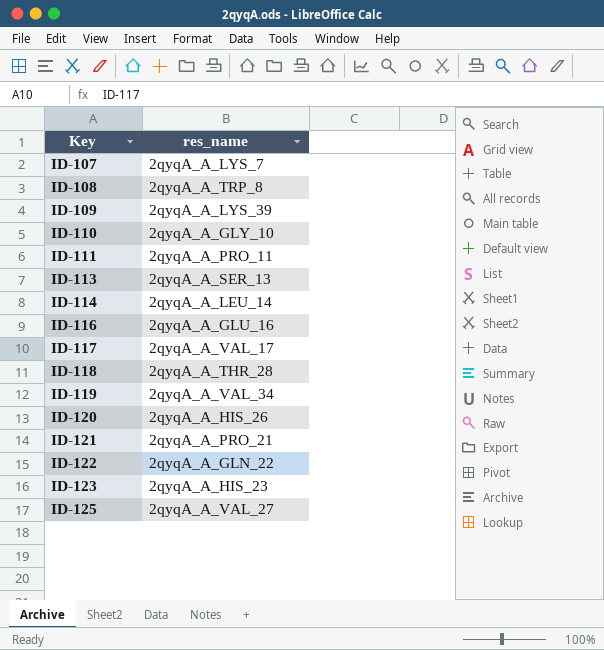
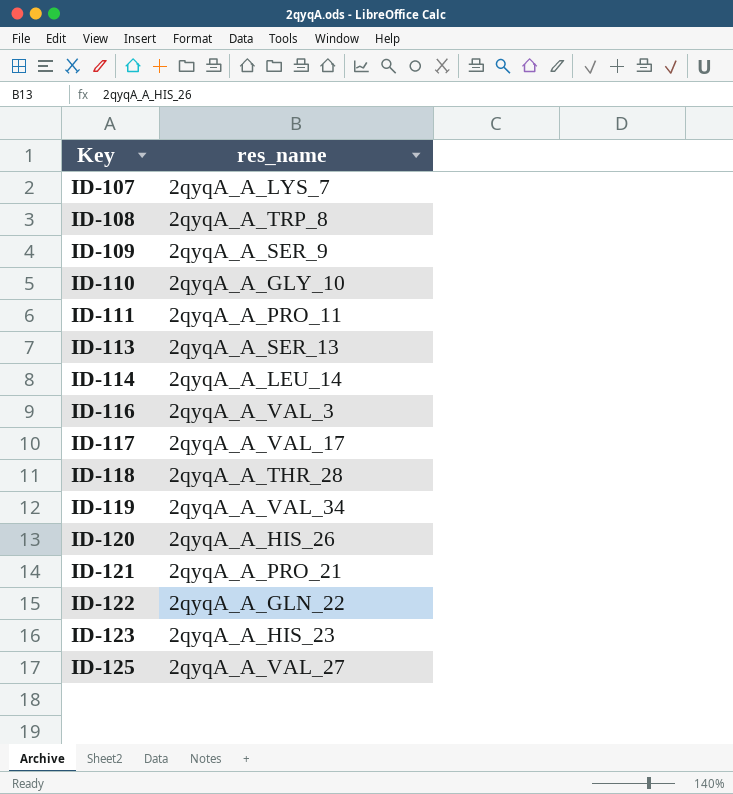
ID-109 | res_name: 2qyqA_A_LYS_39 -> 2qyqA_A_SER_9
ID-116 | res_name: 2qyqA_A_GLU_16 -> 2qyqA_A_VAL_3

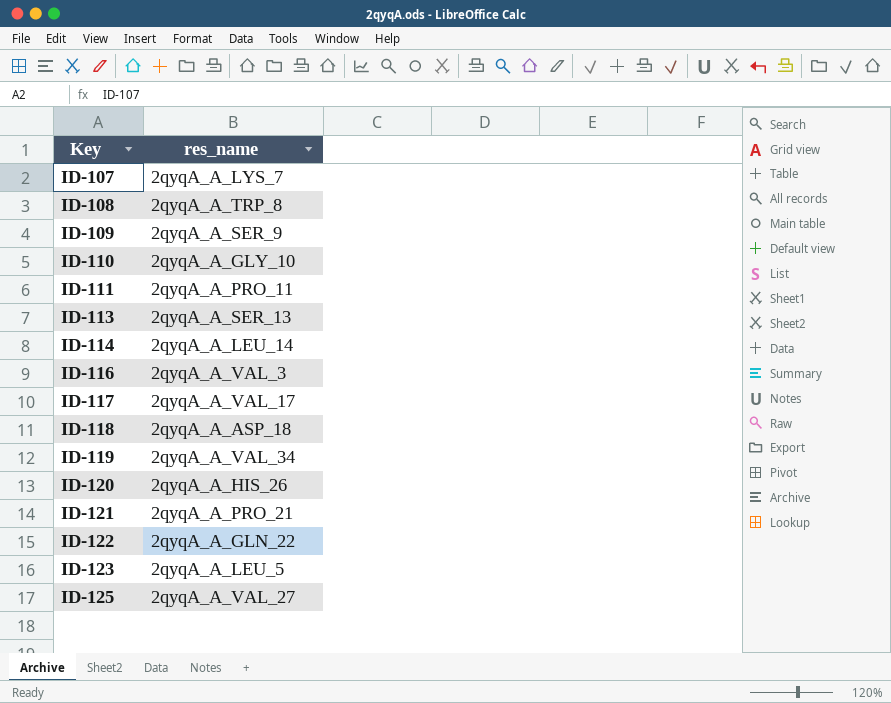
ID-118 | res_name: 2qyqA_A_THR_28 -> 2qyqA_A_ASP_18
ID-123 | res_name: 2qyqA_A_HIS_23 -> 2qyqA_A_LEU_5

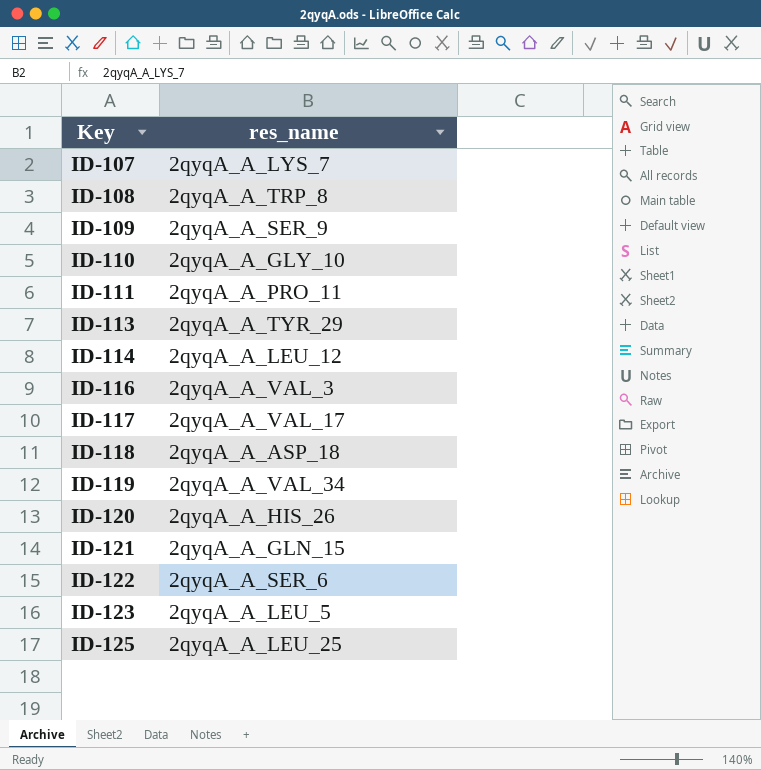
ID-113 | res_name: 2qyqA_A_SER_13 -> 2qyqA_A_TYR_29
ID-114 | res_name: 2qyqA_A_LEU_14 -> 2qyqA_A_LEU_12
ID-121 | res_name: 2qyqA_A_PRO_21 -> 2qyqA_A_GLN_15
ID-122 | res_name: 2qyqA_A_GLN_22 -> 2qyqA_A_SER_6
ID-125 | res_name: 2qyqA_A_VAL_27 -> 2qyqA_A_LEU_25

